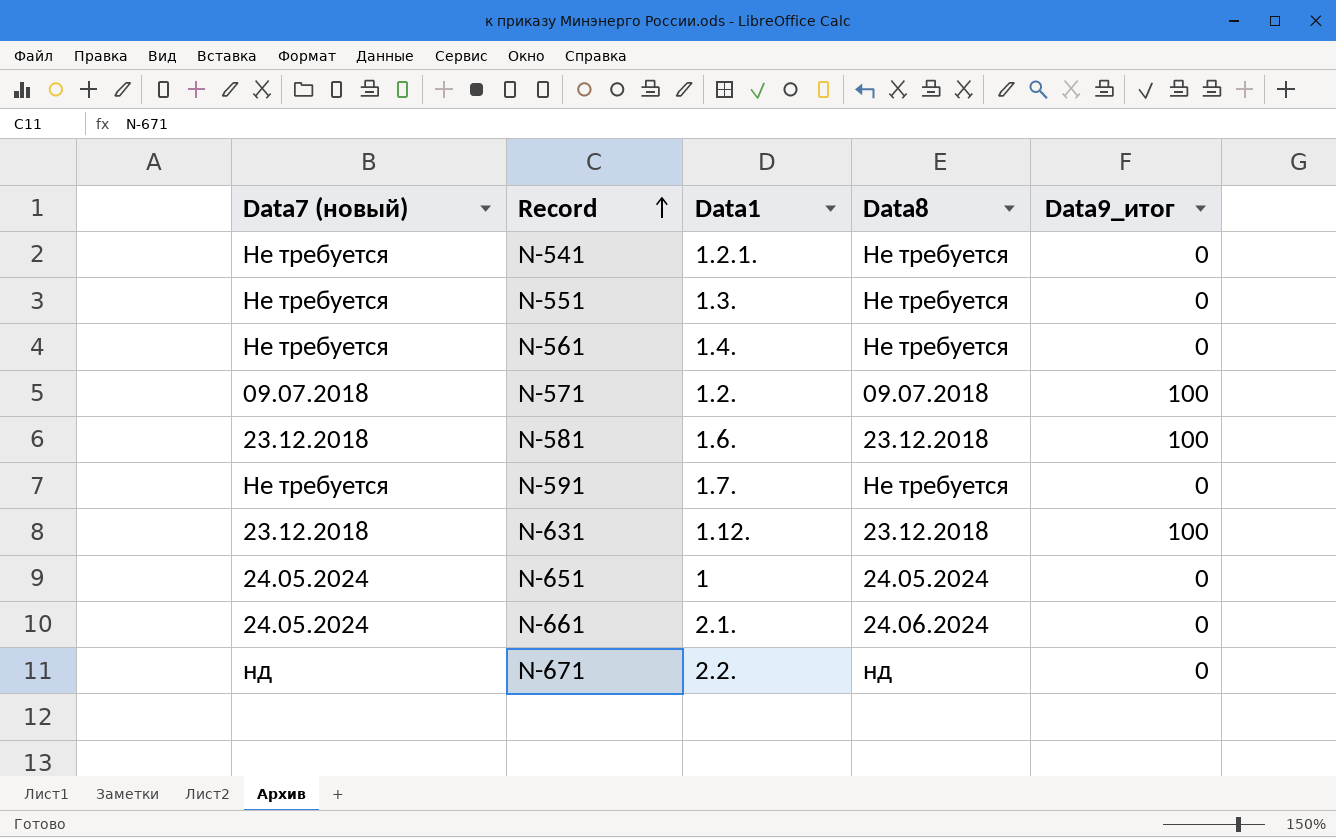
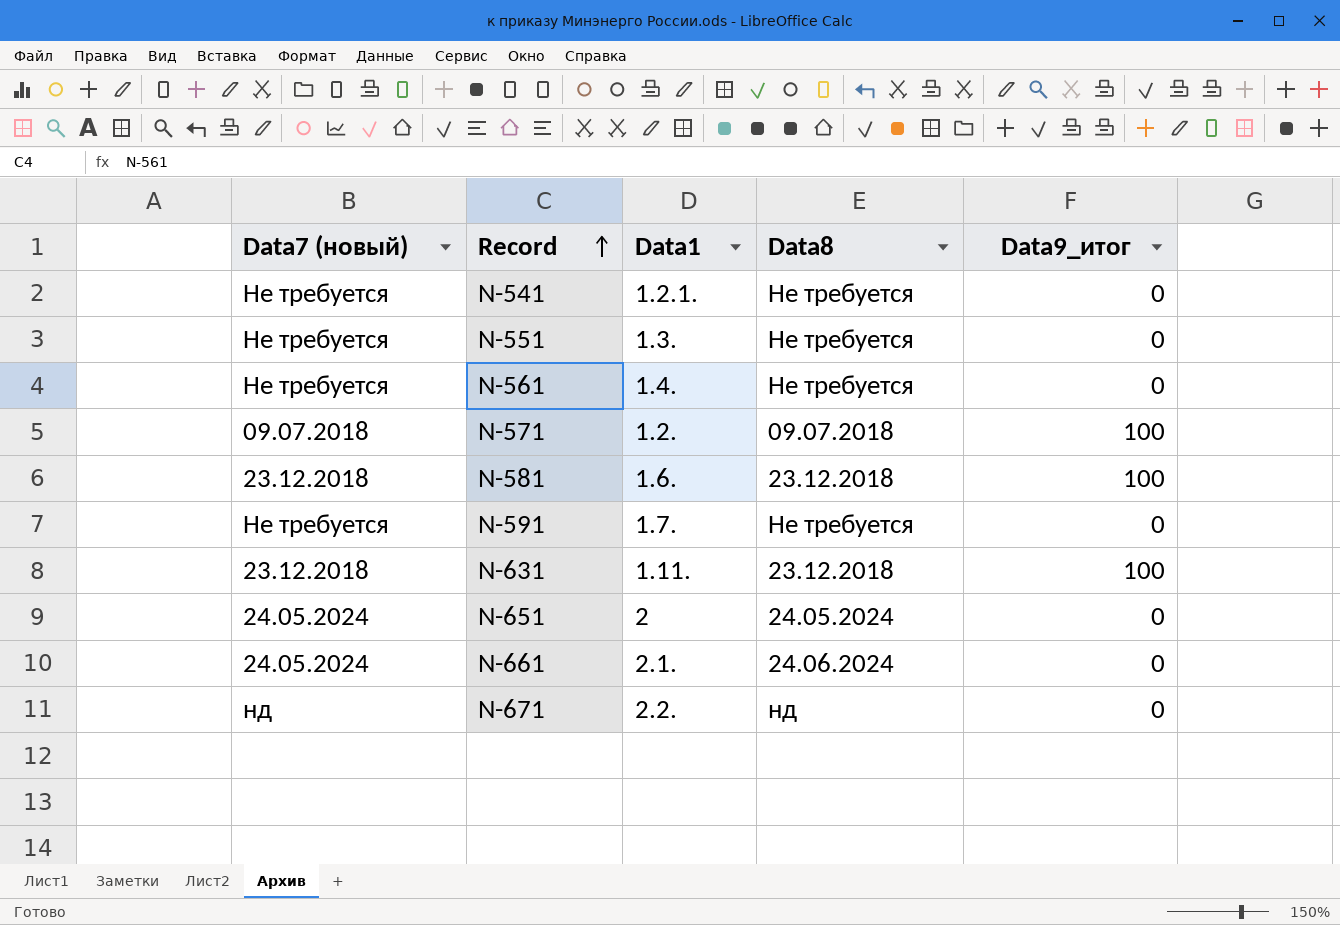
N-631 | Data1: 1.12. -> 1.11.
N-651 | Data1: 1 -> 2

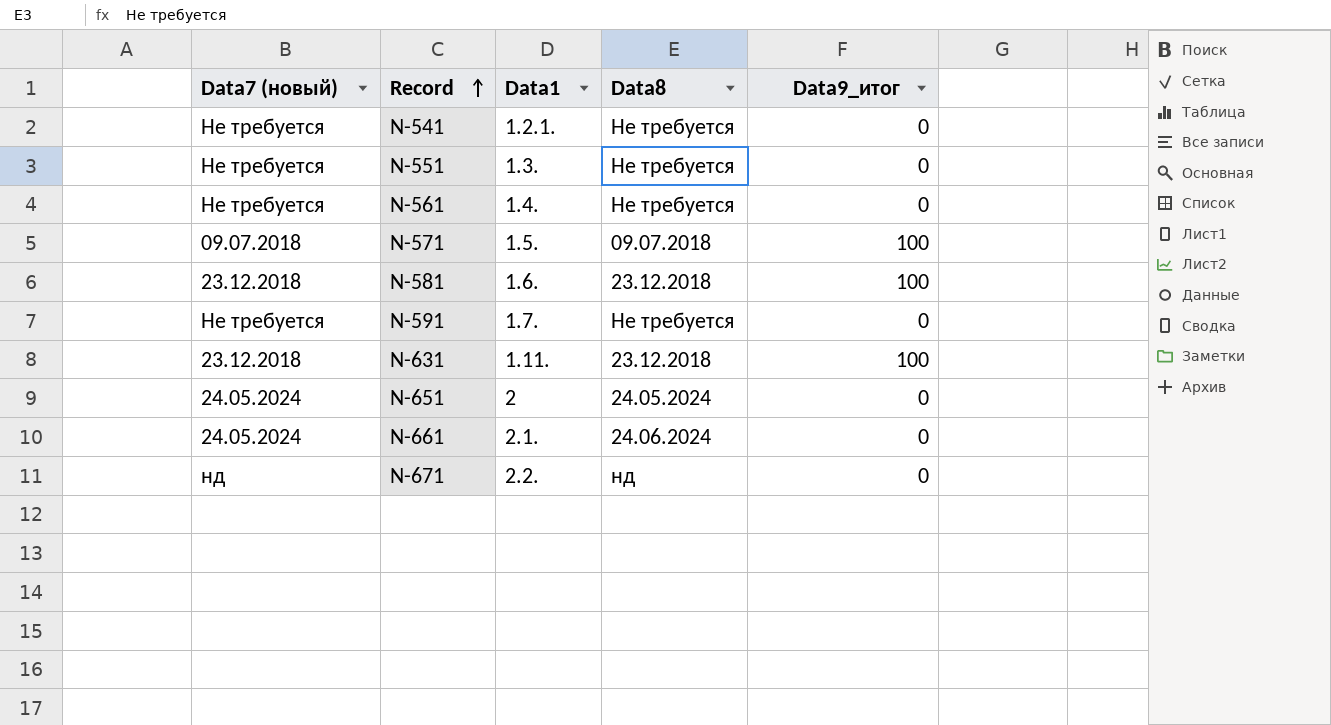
N-571 | Data1: 1.2. -> 1.5.

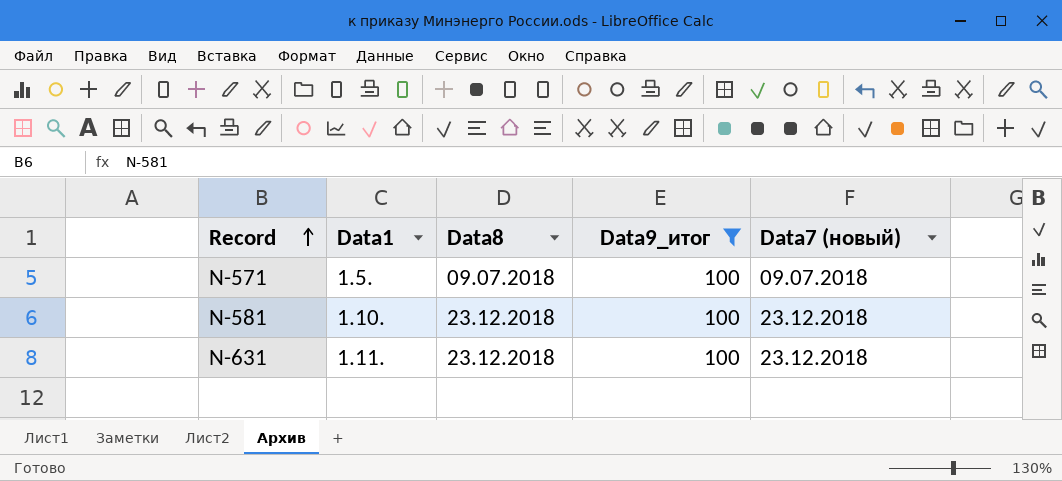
filter: none -> Data9_итог = 100
column Data7 (новый) | position: 1 -> 5
N-581 | Data1: 1.6. -> 1.10.

